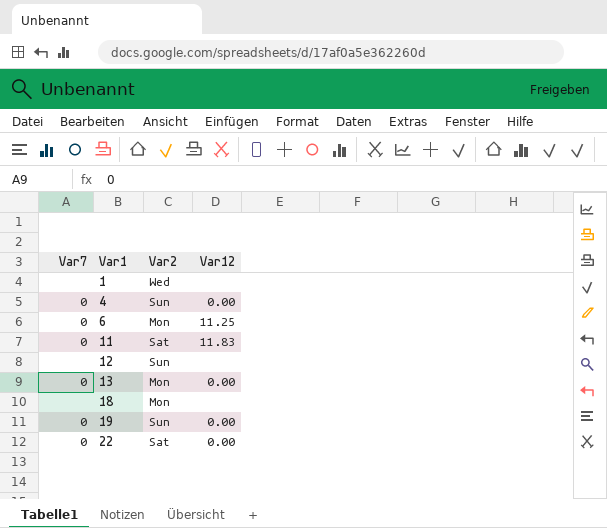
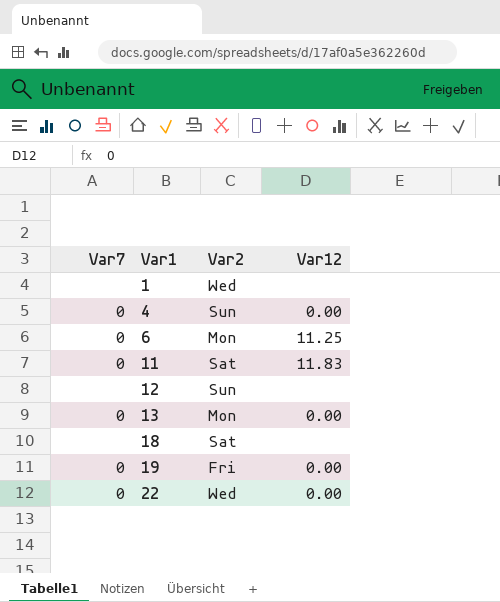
18 | Var2: Mon -> Sat
19 | Var2: Sun -> Fri
22 | Var2: Sat -> Wed

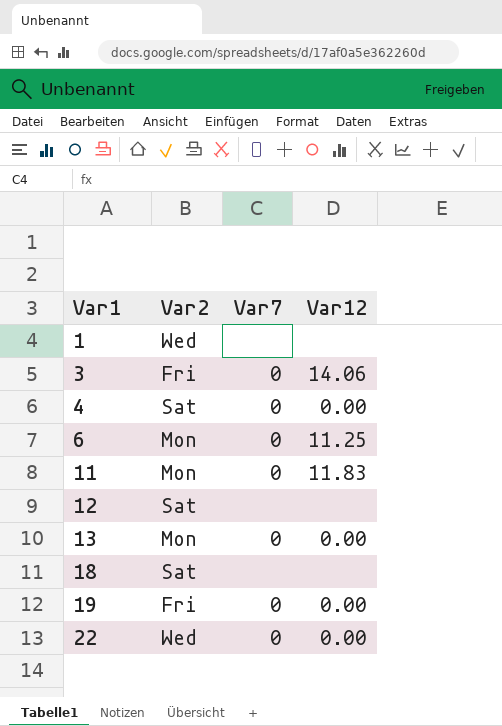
column Var7 | position: 1 -> 3
row 3: none -> Fri | 0 | 14.06
4 | Var2: Sun -> Sat
11 | Var2: Sat -> Mon
12 | Var2: Sun -> Sat

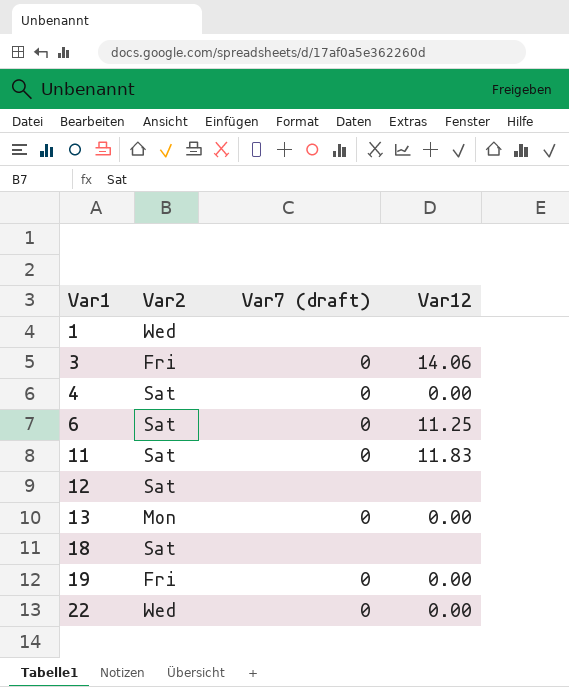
column name: Var7 -> Var7 (draft)
6 | Var2: Mon -> Sat
11 | Var2: Mon -> Sat

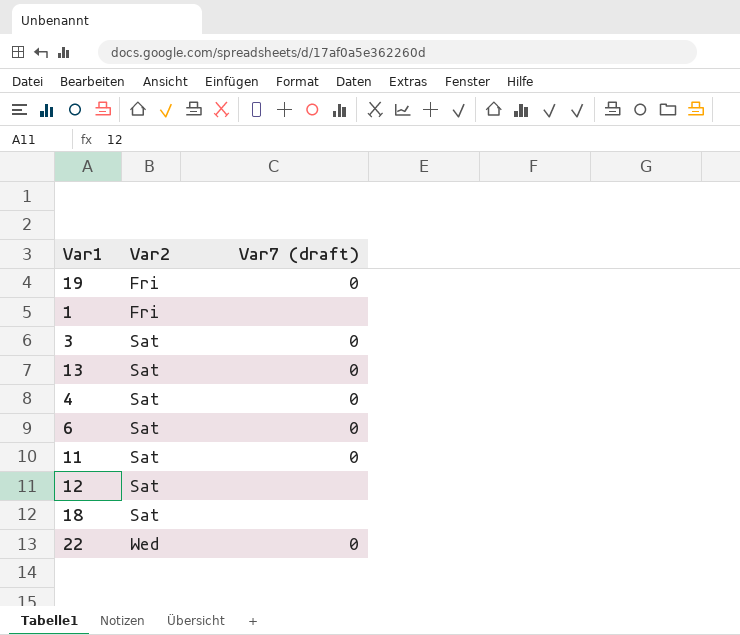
row order: Var1 ascending -> Var2 ascending
column Var12 | position: 4 -> none
1 | Var2: Wed -> Fri
3 | Var2: Fri -> Sat
13 | Var2: Mon -> Sat

